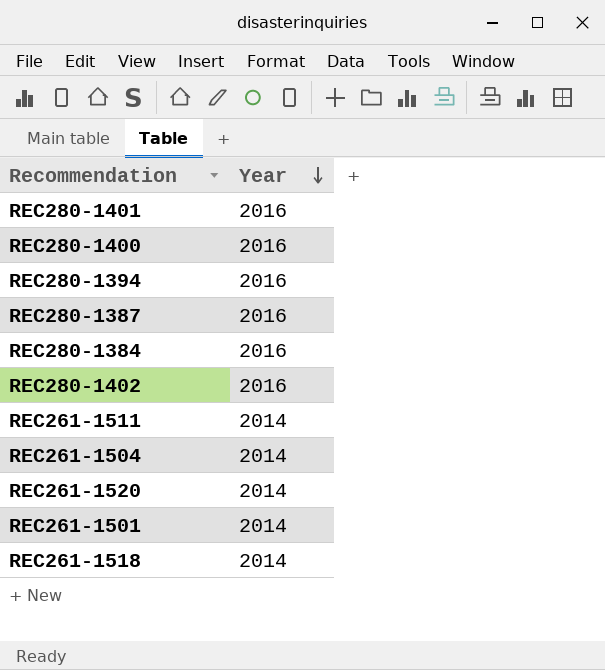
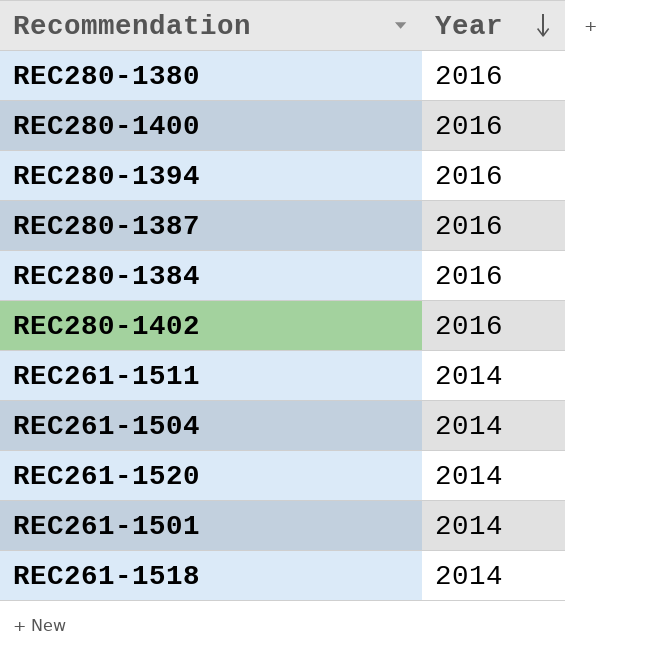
row REC280-1401: 2016 -> none
row REC280-1380: none -> 2016

